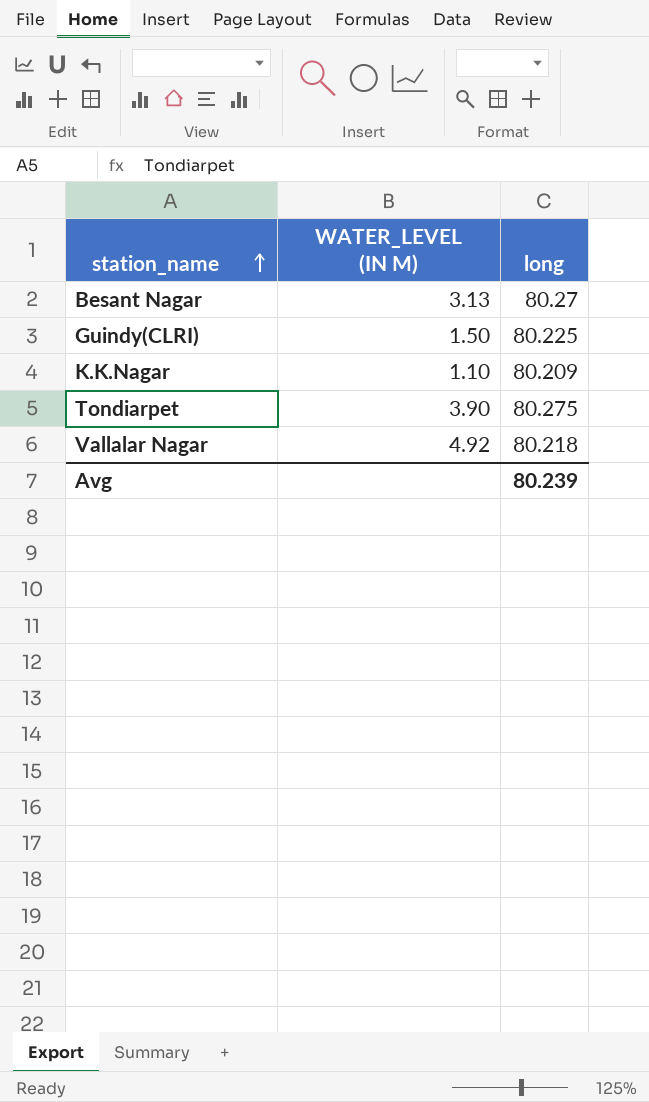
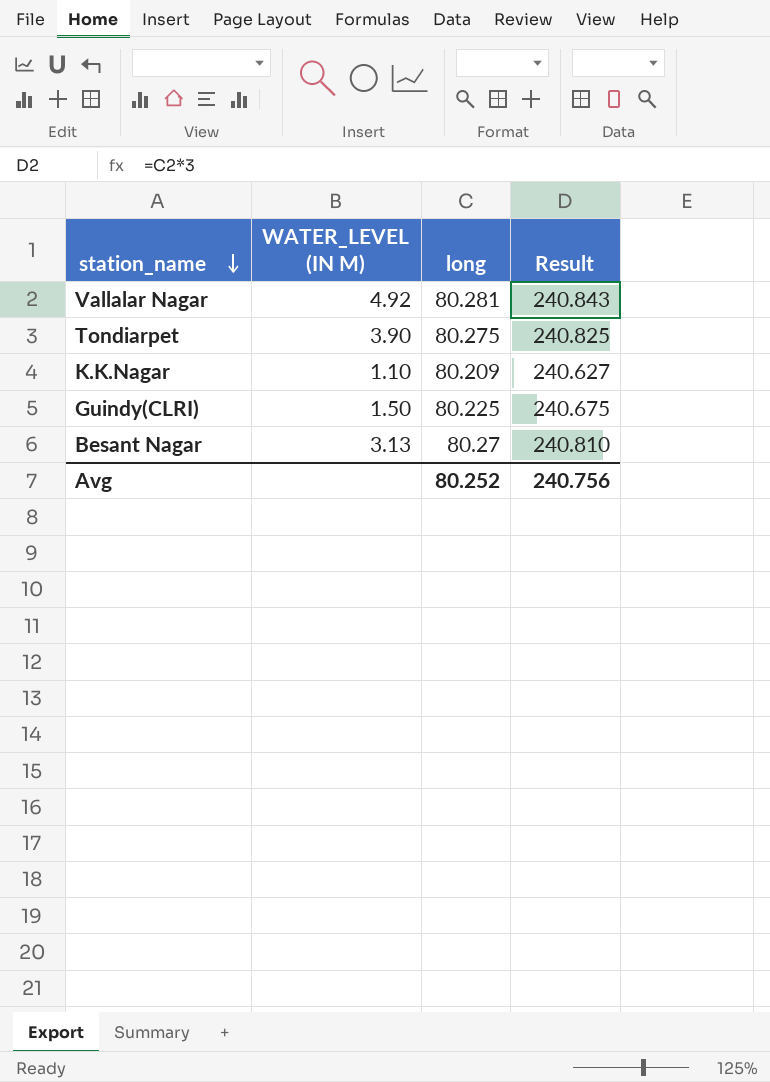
row order: station_name ascending -> station_name descending
column Result | formula: none -> [long] * 3
Vallalar Nagar | long: 80.218 -> 80.281
Avg | long: 80.239 -> 80.252

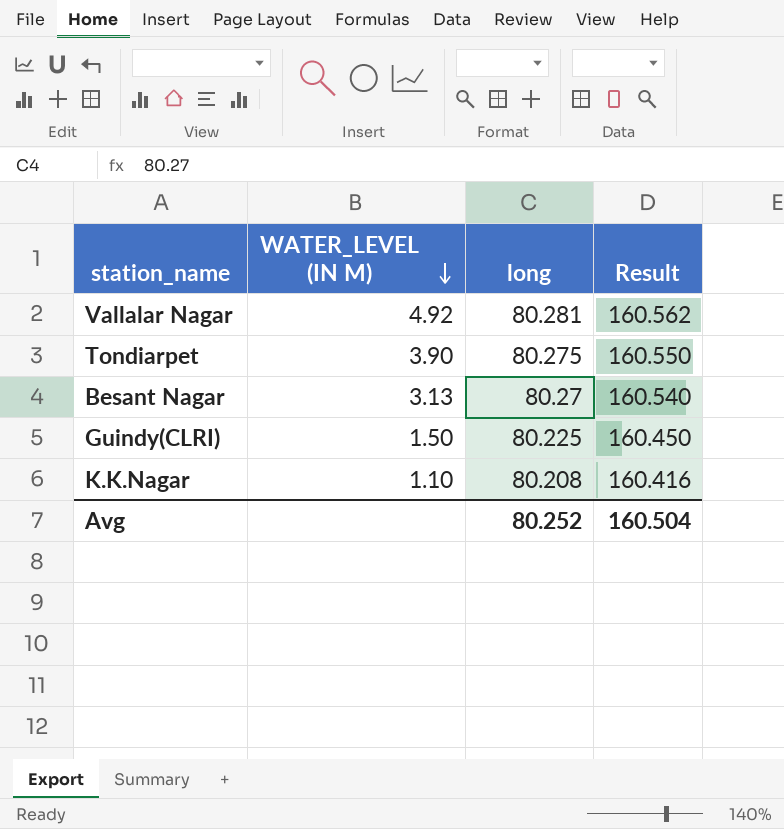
row order: station_name descending -> WATER_LEVEL (IN M) descending
column Result | formula: [long] * 3 -> [long] * 2
K.K.Nagar | long: 80.209 -> 80.208
Avg | Result: 240.756 -> 160.504

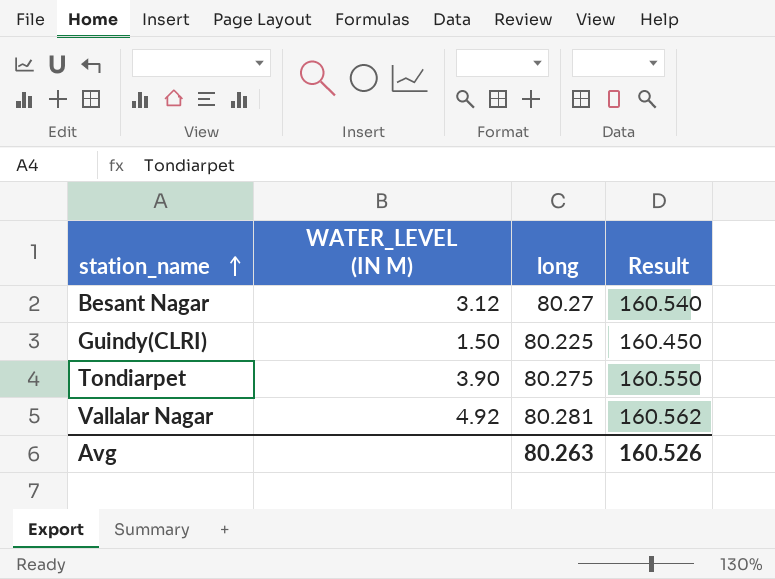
row order: WATER_LEVEL (IN M) descending -> station_name ascending
row K.K.Nagar: 1.10 | 80.208 | 160.416 -> none
Besant Nagar | WATER_LEVEL (IN M): 3.13 -> 3.12
Avg | long: 80.252 -> 80.263
Avg | Result: 160.504 -> 160.526

